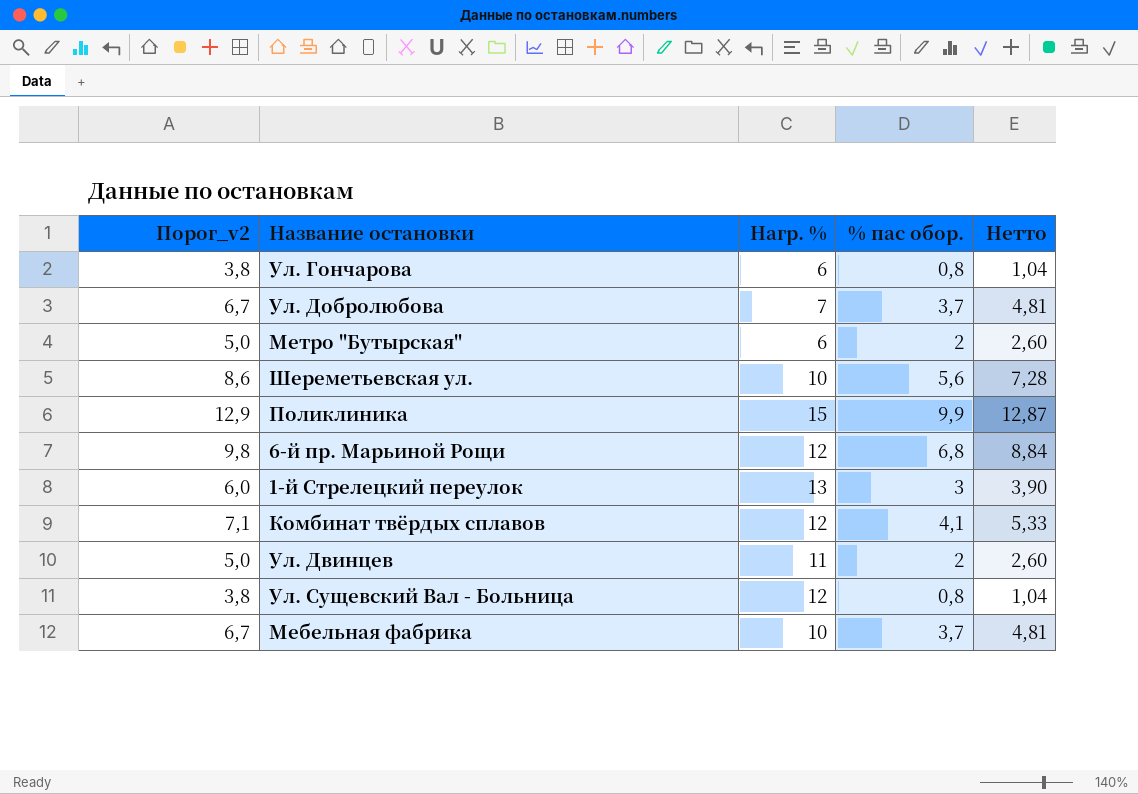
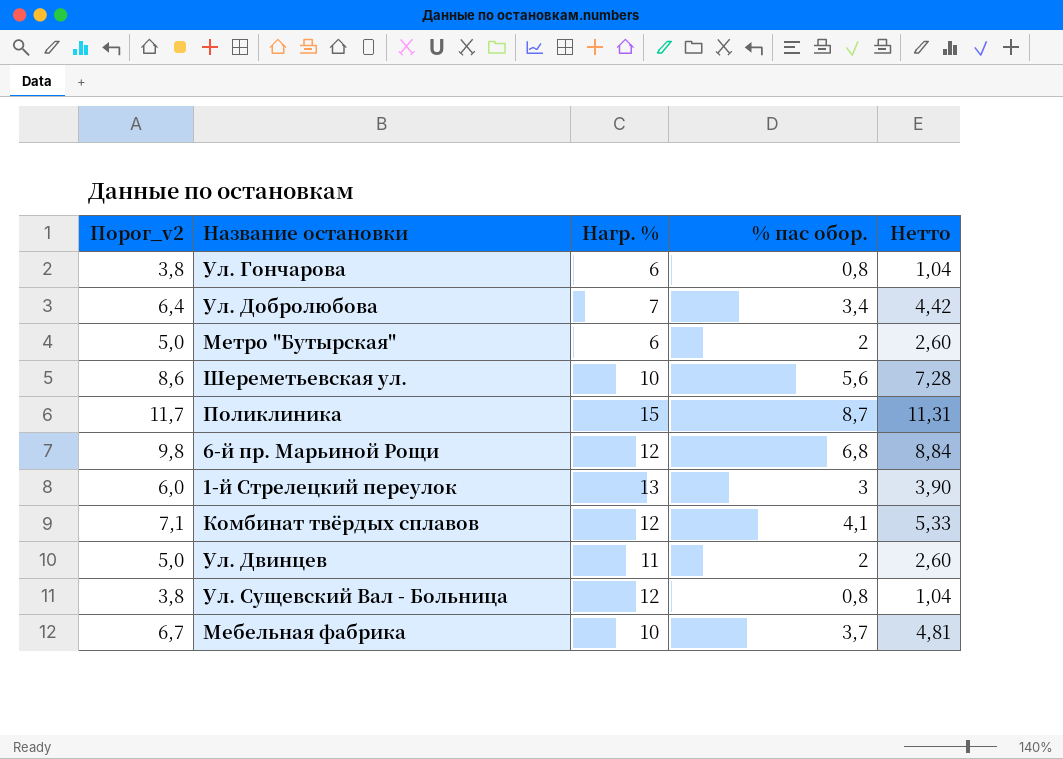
Ул. Добролюбова | Порог_v2: 6,7 -> 6,4
Ул. Добролюбова | % пас обор.: 3,7 -> 3,4
Ул. Добролюбова | Нетто: 4,81 -> 4,42
Поликлиника | Порог_v2: 12,9 -> 11,7
Поликлиника | % пас обор.: 9,9 -> 8,7
Поликлиника | Нетто: 12,87 -> 11,31

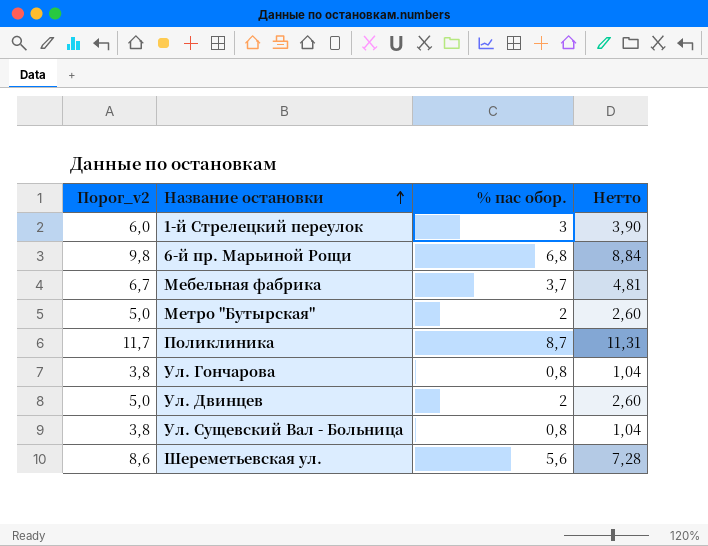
row order: none -> Название остановки ascending
column Нагр. % | position: 3 -> none
row Ул. Добролюбова: 6,4 | 7 | 3,4 | 4,42 -> none
row Комбинат твёрдых сплавов: 7,1 | 12 | 4,1 | 5,33 -> none

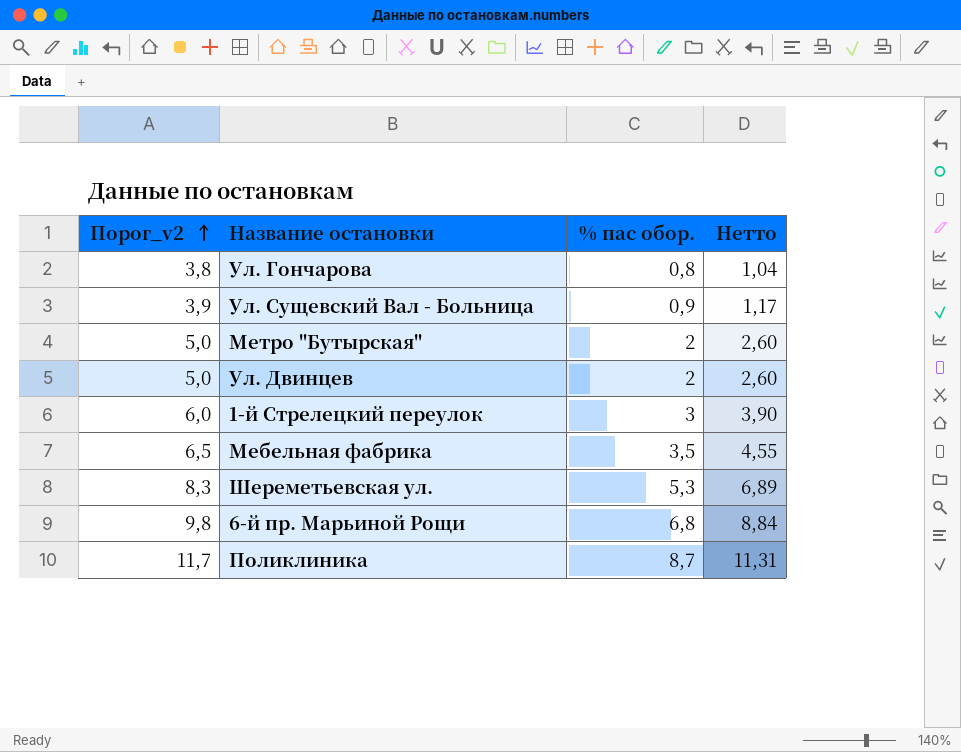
row order: Название остановки ascending -> Порог_v2 ascending
Ул. Сущевский Вал - Больница | Порог_v2: 3,8 -> 3,9
Ул. Сущевский Вал - Больница | % пас обор.: 0,8 -> 0,9
Ул. Сущевский Вал - Больница | Нетто: 1,04 -> 1,17
Мебельная фабрика | Порог_v2: 6,7 -> 6,5
Мебельная фабрика | % пас обор.: 3,7 -> 3,5
Мебельная фабрика | Нетто: 4,81 -> 4,55
Шереметьевская ул. | Порог_v2: 8,6 -> 8,3
Шереметьевская ул. | % пас обор.: 5,6 -> 5,3
Шереметьевская ул. | Нетто: 7,28 -> 6,89

